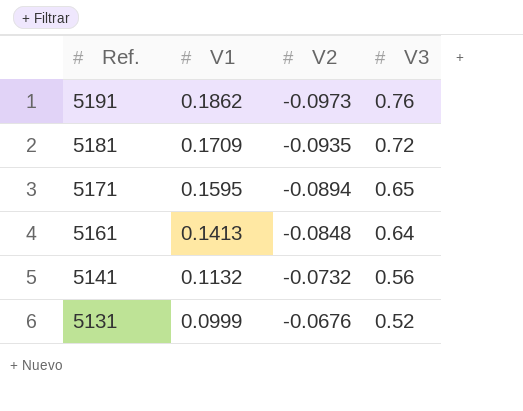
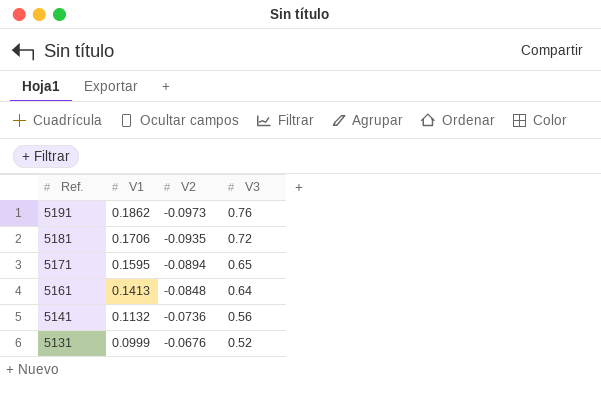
5181 | V1: 0.1709 -> 0.1706
5141 | V2: -0.0732 -> -0.0736

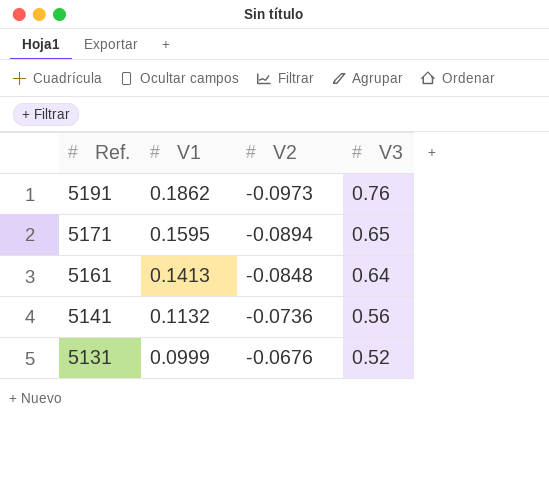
row 5181: 0.1706 | -0.0935 | 0.72 -> none

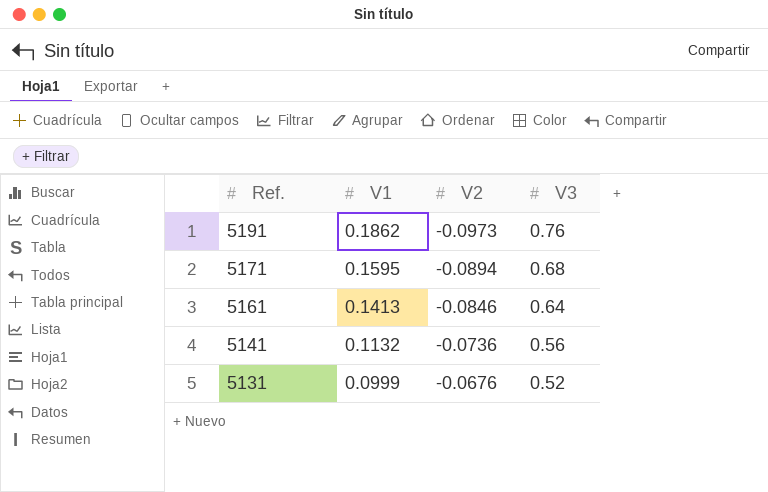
5171 | V3: 0.65 -> 0.68
5161 | V2: -0.0848 -> -0.0846

